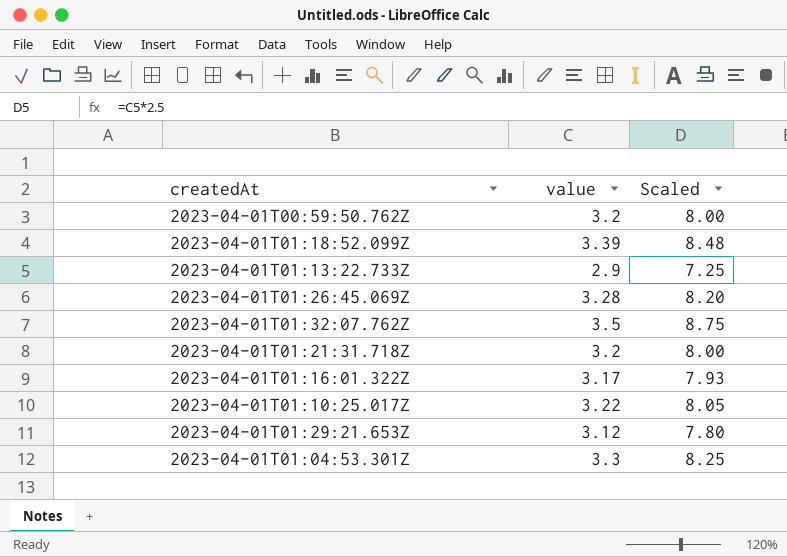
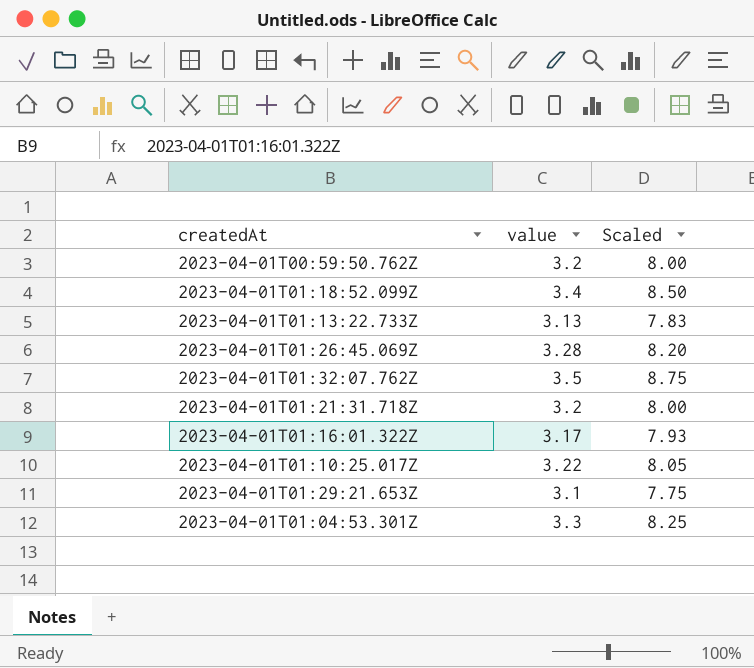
2023-04-01T01:18:52.099Z | value: 3.39 -> 3.4
2023-04-01T01:18:52.099Z | Scaled: 8.48 -> 8.50
2023-04-01T01:13:22.733Z | value: 2.9 -> 3.13
2023-04-01T01:13:22.733Z | Scaled: 7.25 -> 7.83
2023-04-01T01:29:21.653Z | value: 3.12 -> 3.1
2023-04-01T01:29:21.653Z | Scaled: 7.80 -> 7.75

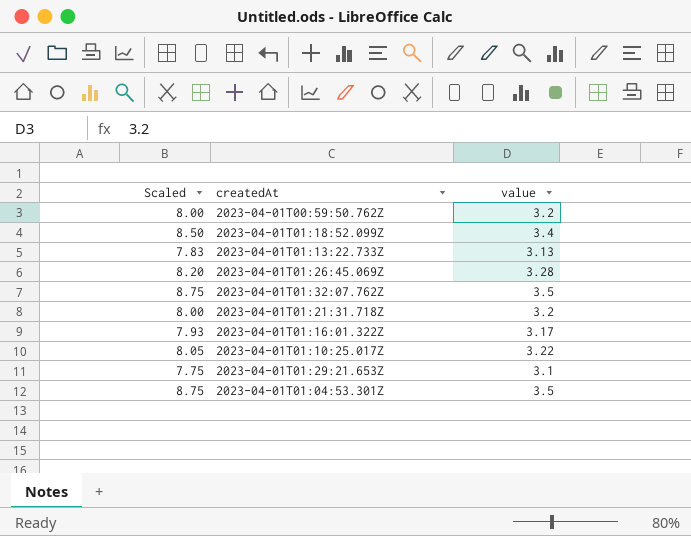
column Scaled | position: 3 -> 1
2023-04-01T01:04:53.301Z | Scaled: 8.25 -> 8.75
2023-04-01T01:04:53.301Z | value: 3.3 -> 3.5

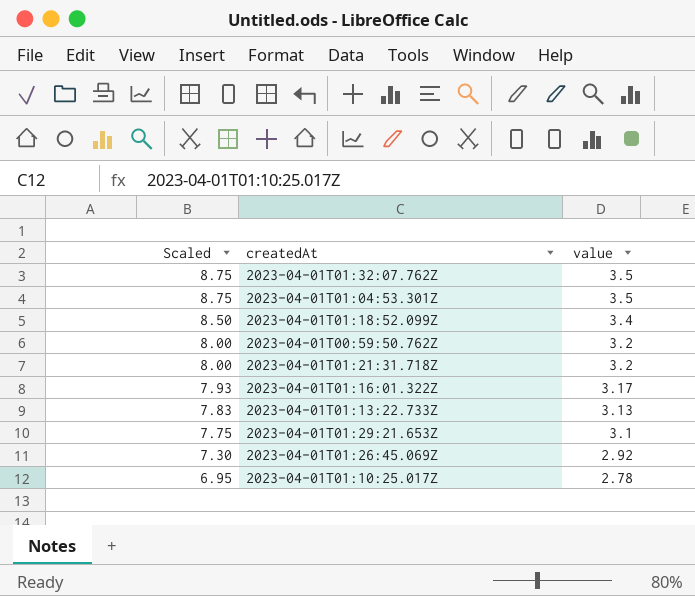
row order: none -> Scaled descending
2023-04-01T01:26:45.069Z | Scaled: 8.20 -> 7.30
2023-04-01T01:26:45.069Z | value: 3.28 -> 2.92
2023-04-01T01:10:25.017Z | Scaled: 8.05 -> 6.95
2023-04-01T01:10:25.017Z | value: 3.22 -> 2.78

